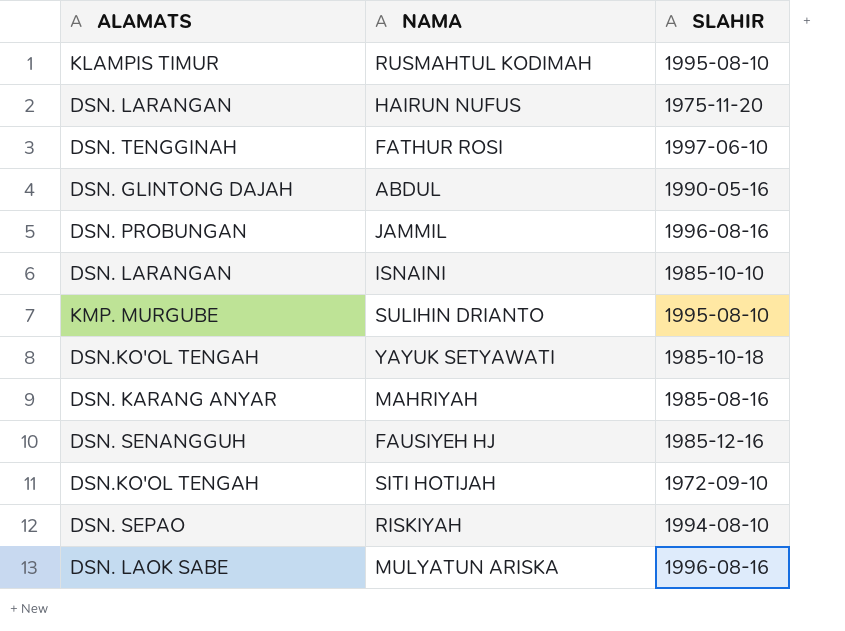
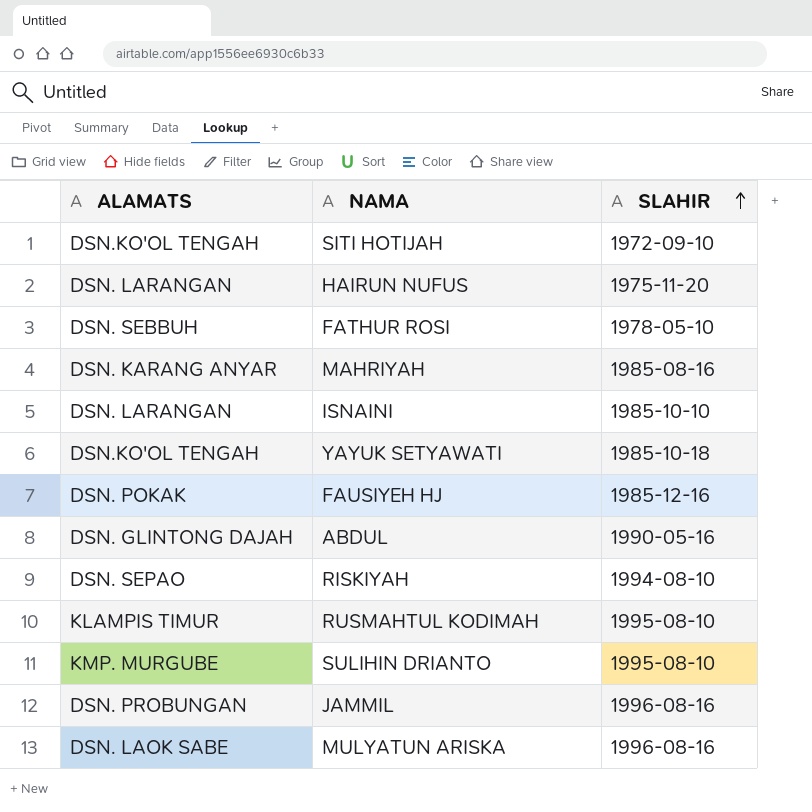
row order: none -> SLAHIR ascending
FATHUR ROSI | ALAMATS: DSN. TENGGINAH -> DSN. SEBBUH
FATHUR ROSI | SLAHIR: 1997-06-10 -> 1978-05-10
FAUSIYEH HJ | ALAMATS: DSN. SENANGGUH -> DSN. POKAK

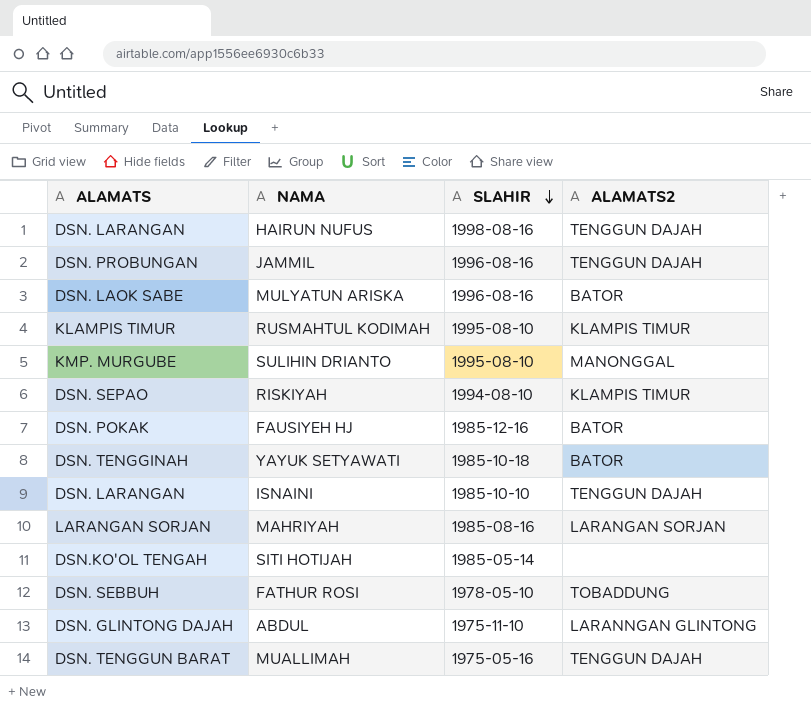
row order: SLAHIR ascending -> SLAHIR descending
column ALAMATS2 | position: none -> 4
HAIRUN NUFUS | SLAHIR: 1975-11-20 -> 1998-08-16
YAYUK SETYAWATI | ALAMATS: DSN.KO'OL TENGAH -> DSN. TENGGINAH
MAHRIYAH | ALAMATS: DSN. KARANG ANYAR -> LARANGAN SORJAN
SITI HOTIJAH | SLAHIR: 1972-09-10 -> 1985-05-14
ABDUL | SLAHIR: 1990-05-16 -> 1975-11-10
row MUALLIMAH: none -> DSN. TENGGUN BARAT | 1975-05-16 | TENGGUN DAJAH

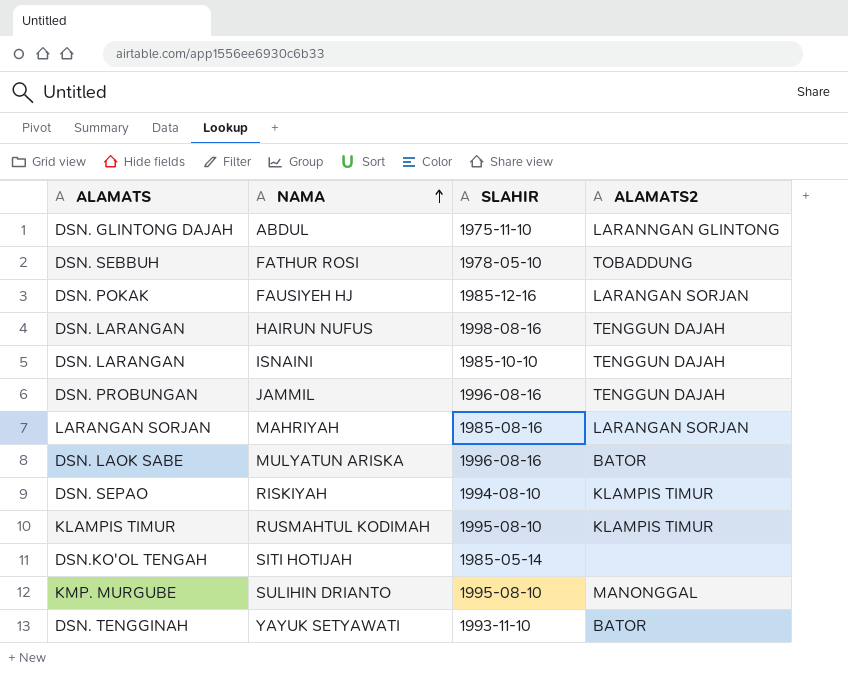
row order: SLAHIR descending -> NAMA ascending
row MUALLIMAH: DSN. TENGGUN BARAT | 1975-05-16 | TENGGUN DAJAH -> none
FAUSIYEH HJ | ALAMATS2: BATOR -> LARANGAN SORJAN
YAYUK SETYAWATI | SLAHIR: 1985-10-18 -> 1993-11-10

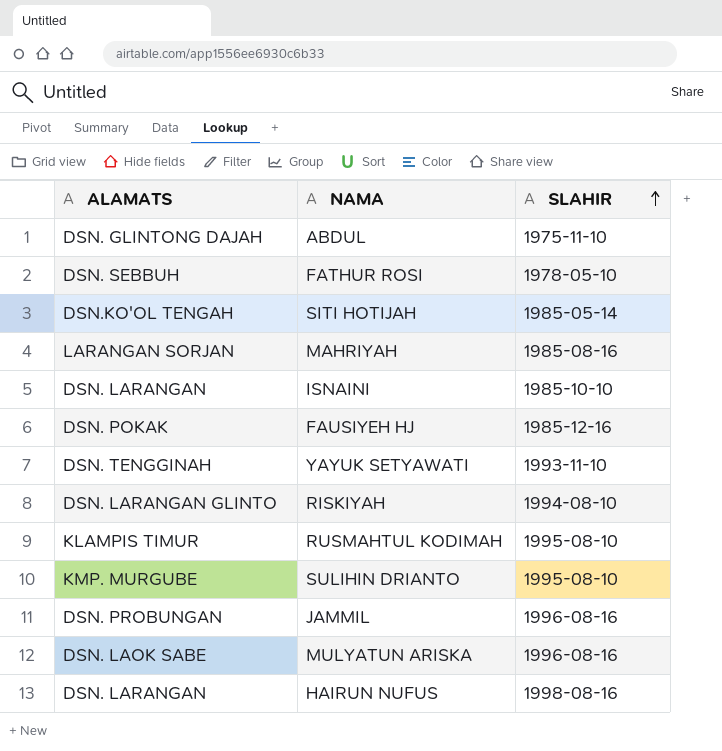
row order: NAMA ascending -> SLAHIR ascending
column ALAMATS2 | position: 4 -> none
RISKIYAH | ALAMATS: DSN. SEPAO -> DSN. LARANGAN GLINTO

